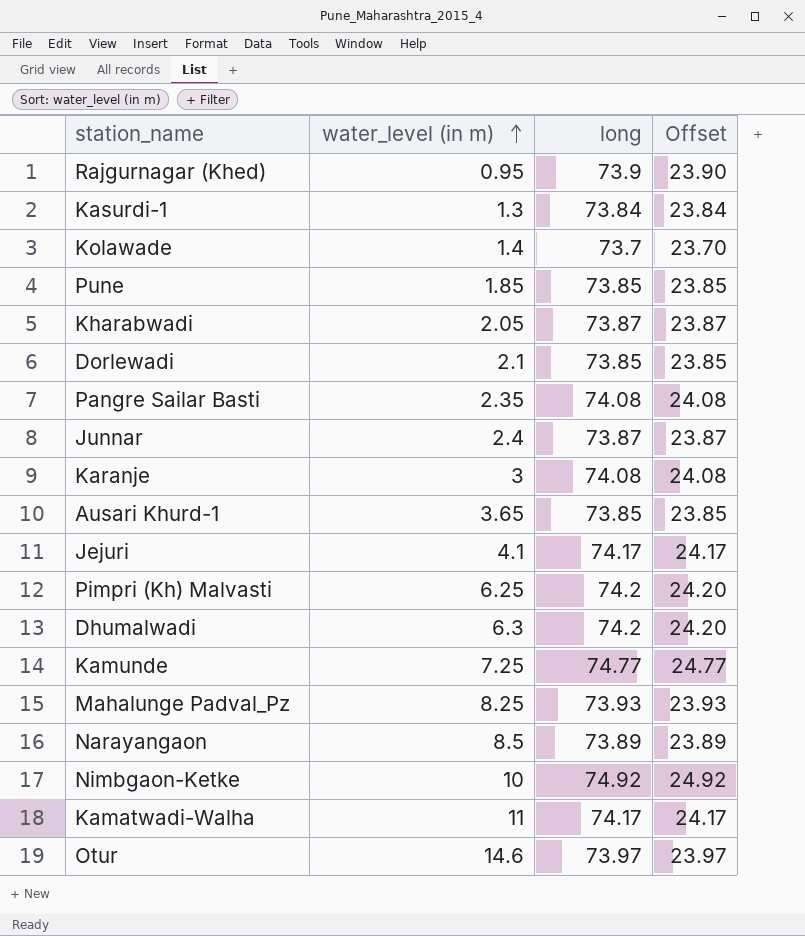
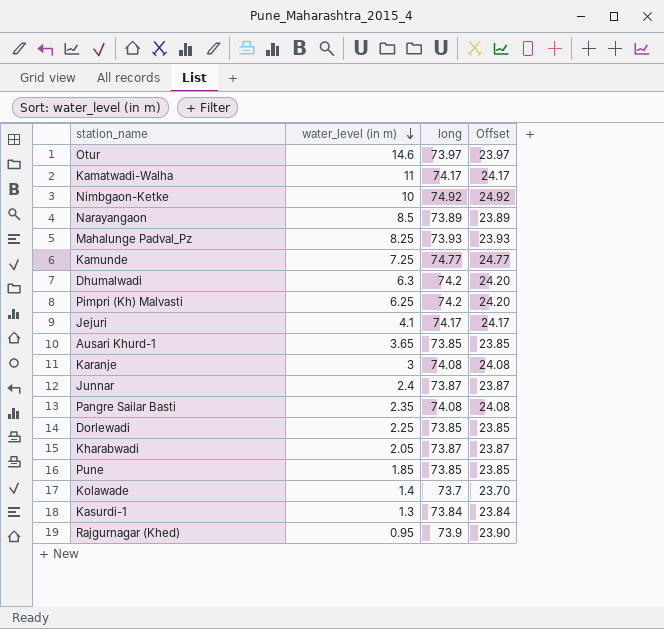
row order: water_level (in m) ascending -> water_level (in m) descending
Dorlewadi | water_level (in m): 2.1 -> 2.25

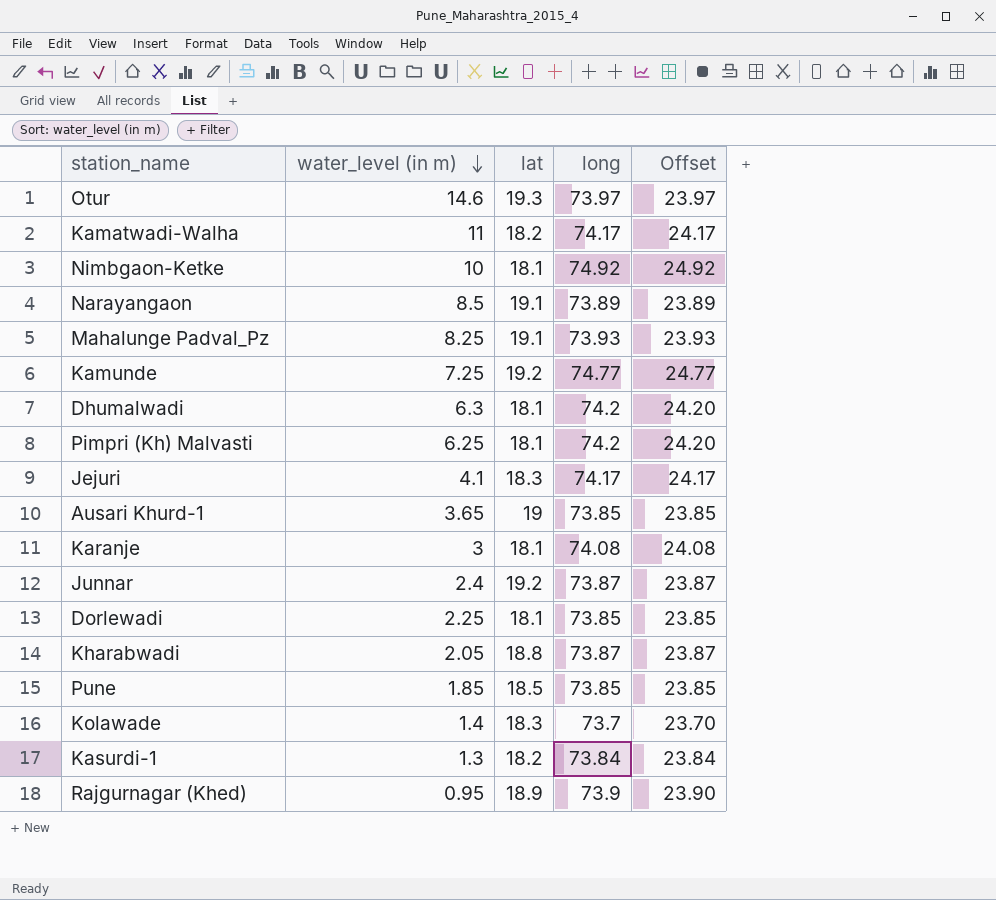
column lat | position: none -> 3
row Pangre Sailar Basti: 2.35 | 74.08 | 24.08 -> none

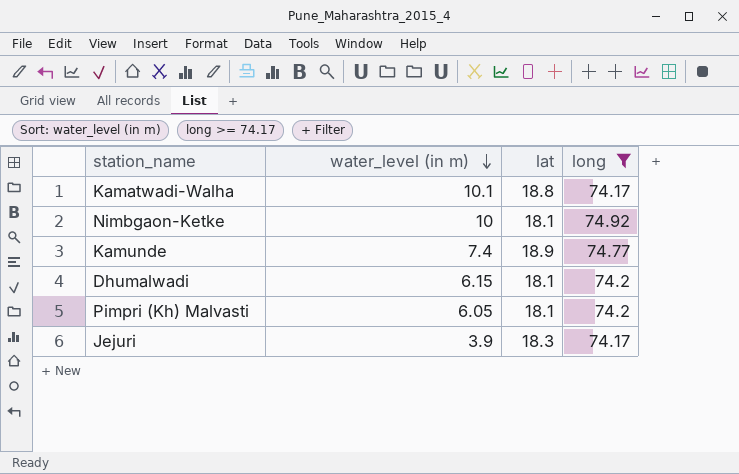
filter: none -> long >= 74.17
column Offset | formula: [long] - 50 -> none
Kamatwadi-Walha | water_level (in m): 11 -> 10.1
Kamatwadi-Walha | lat: 18.2 -> 18.8
Kamunde | water_level (in m): 7.25 -> 7.4
Kamunde | lat: 19.2 -> 18.9
Dhumalwadi | water_level (in m): 6.3 -> 6.15
Pimpri (Kh) Malvasti | water_level (in m): 6.25 -> 6.05
Jejuri | water_level (in m): 4.1 -> 3.9

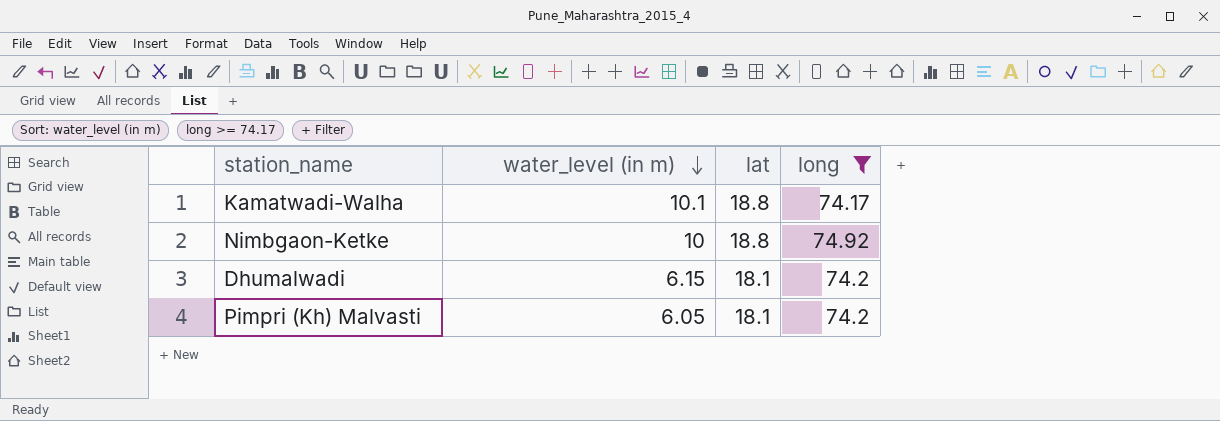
row Kamunde: 7.4 | 18.9 | 74.77 -> none
row Jejuri: 3.9 | 18.3 | 74.17 -> none
Nimbgaon-Ketke | lat: 18.1 -> 18.8

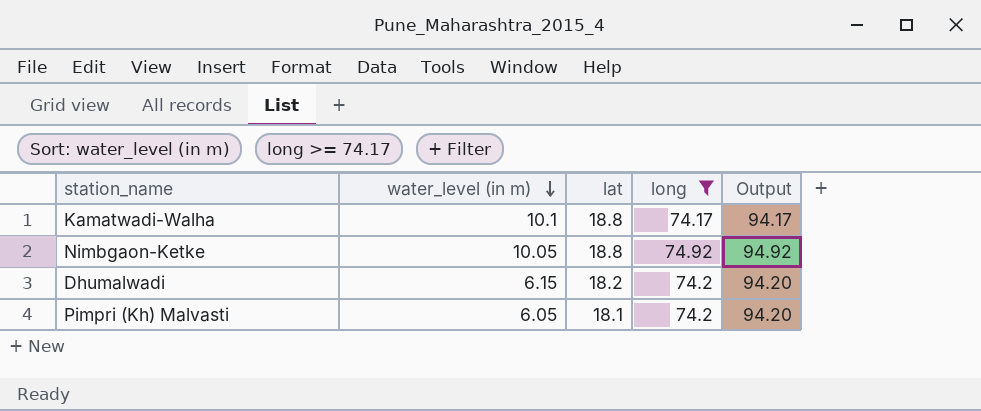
column Output | formula: none -> [long] + 20
Nimbgaon-Ketke | water_level (in m): 10 -> 10.05
Dhumalwadi | lat: 18.1 -> 18.2

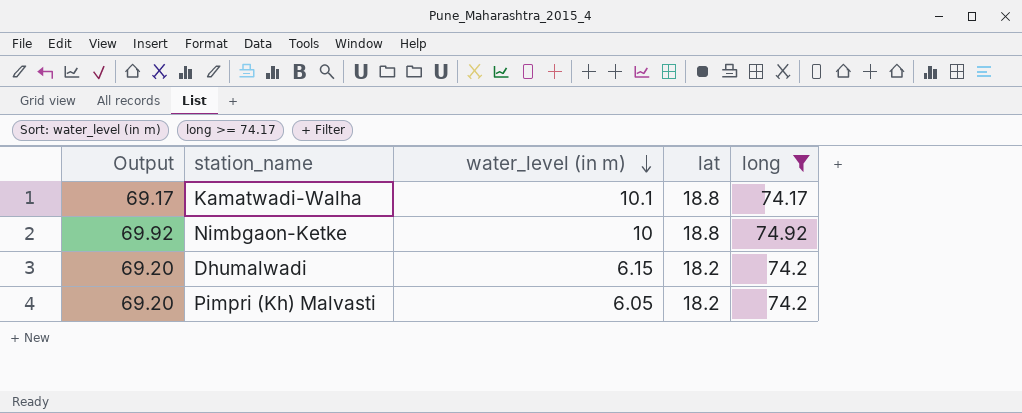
column Output | formula: [long] + 20 -> [long] - 5
column Output | position: 5 -> 1
Nimbgaon-Ketke | water_level (in m): 10.05 -> 10
Pimpri (Kh) Malvasti | lat: 18.1 -> 18.2

